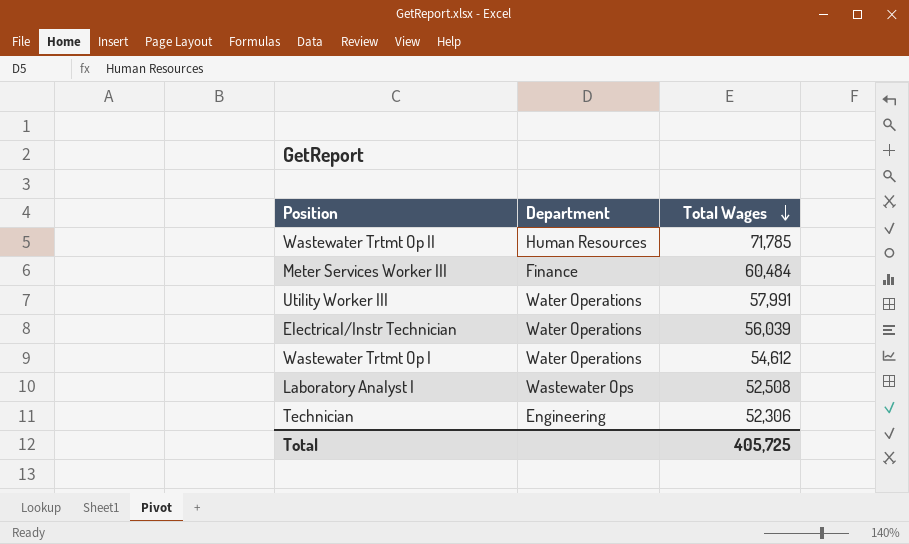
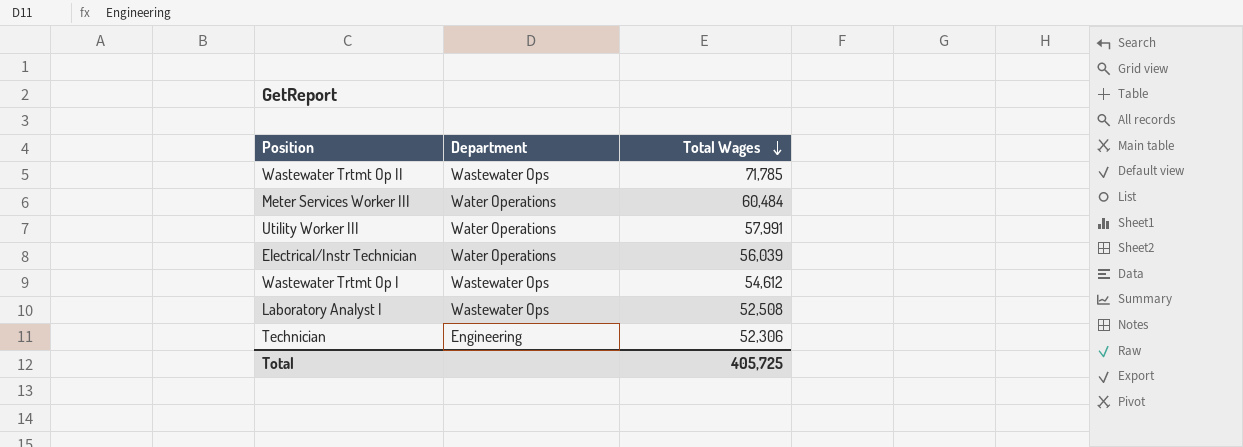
Wastewater Trtmt Op II | Department: Human Resources -> Wastewater Ops
Meter Services Worker III | Department: Finance -> Water Operations
Wastewater Trtmt Op I | Department: Water Operations -> Wastewater Ops

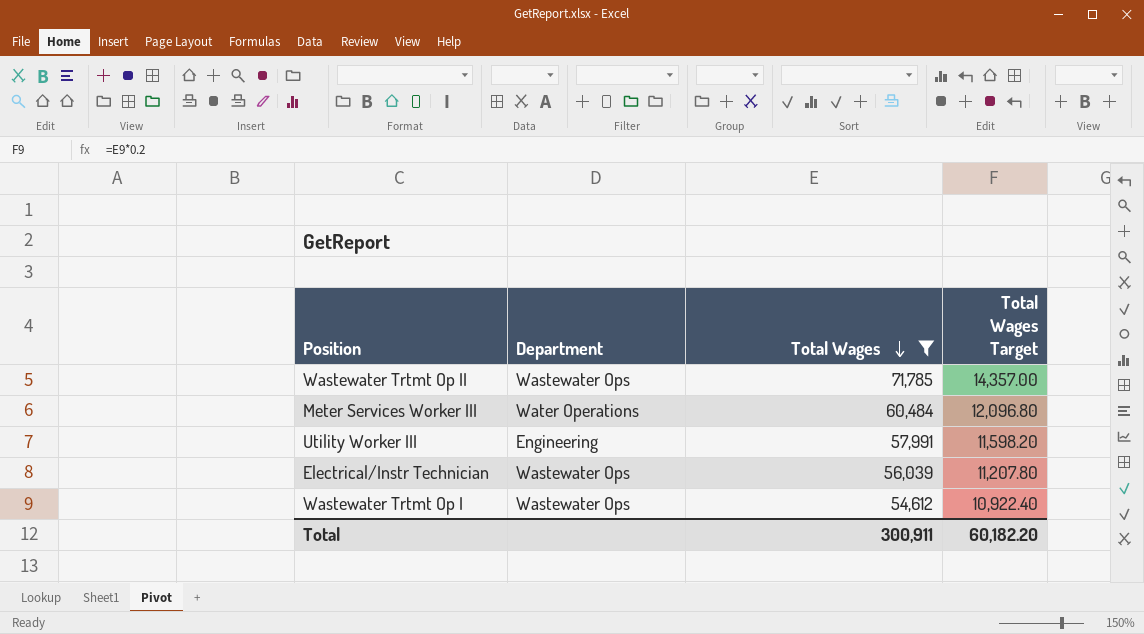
filter: none -> Total Wages >= 54,612
column Total Wages Target | formula: none -> [Total Wages] * 0.2
Utility Worker III | Department: Water Operations -> Engineering
Electrical/Instr Technician | Department: Water Operations -> Wastewater Ops
Total | Total Wages: 405,725 -> 300,911

